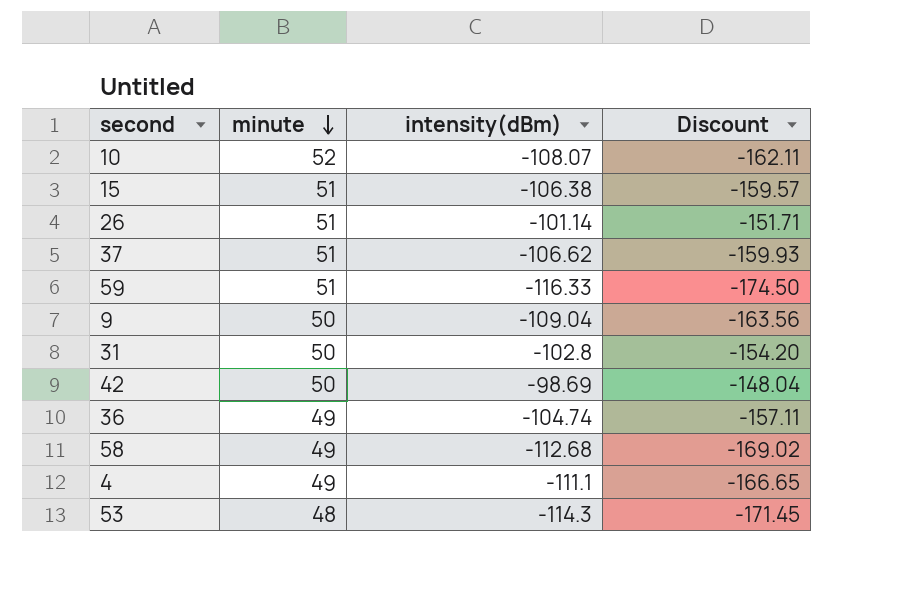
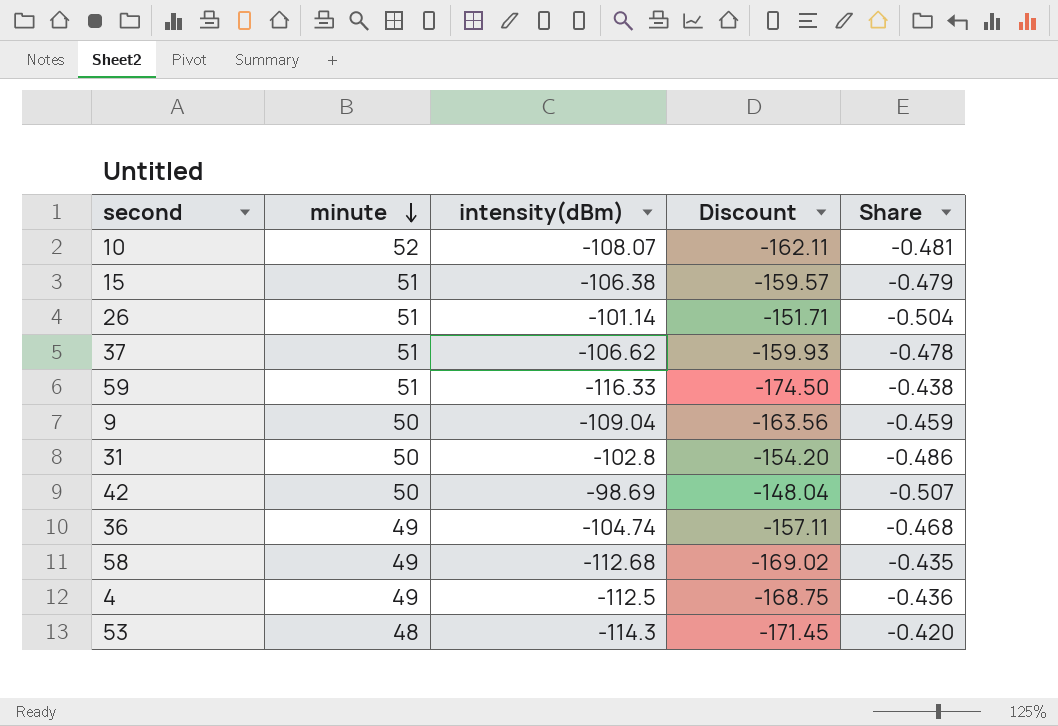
column Share | formula: none -> [minute] / [intensity(dBm)]
4 | intensity(dBm): -111.1 -> -112.5
4 | Discount: -166.65 -> -168.75

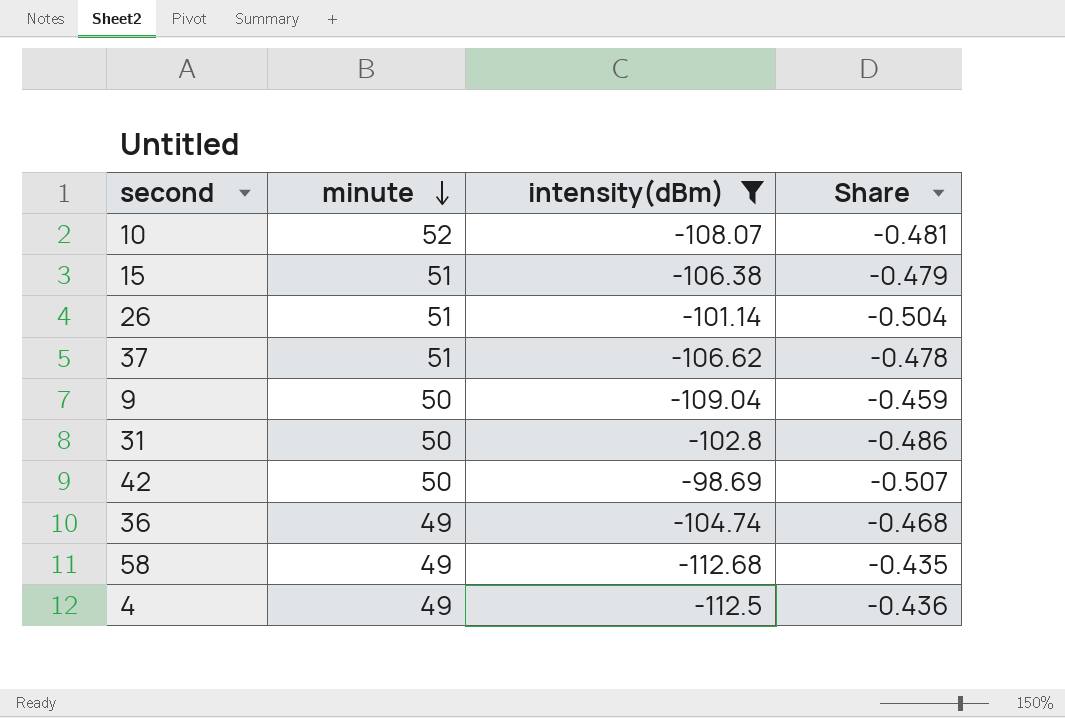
filter: none -> intensity(dBm) >= -112.68
column Discount | formula: [intensity(dBm)] * 1.5 -> none

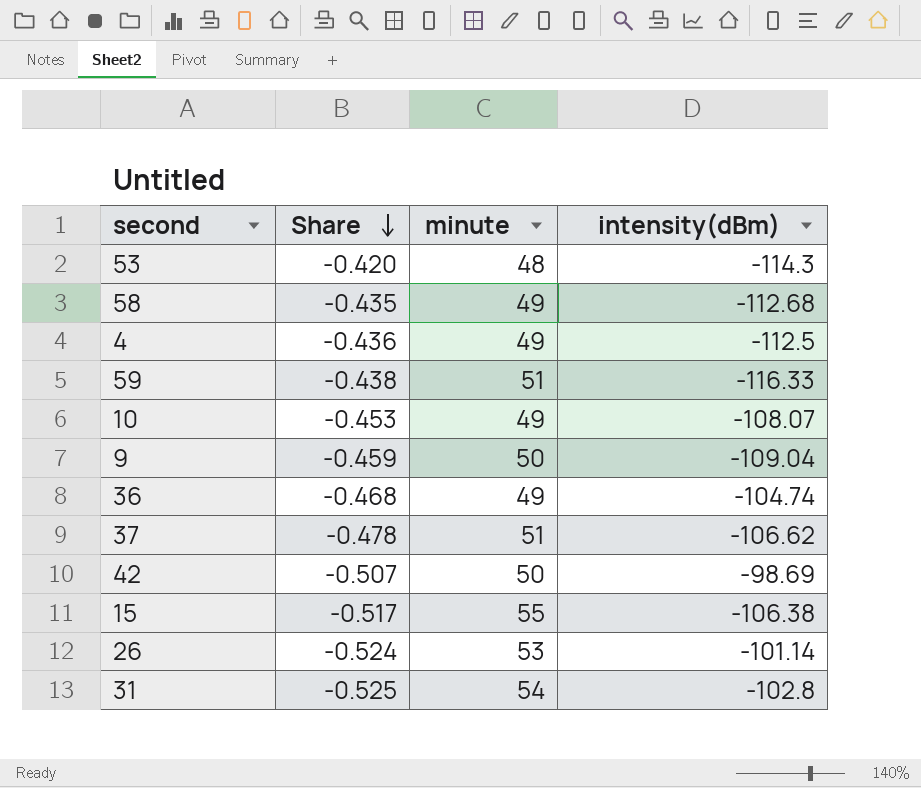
filter: intensity(dBm) >= -112.68 -> none
row order: minute descending -> Share descending
column Share | position: 4 -> 2
10 | Share: -0.481 -> -0.453
10 | minute: 52 -> 49
15 | Share: -0.479 -> -0.517
15 | minute: 51 -> 55
26 | Share: -0.504 -> -0.524
26 | minute: 51 -> 53
31 | Share: -0.486 -> -0.525
31 | minute: 50 -> 54

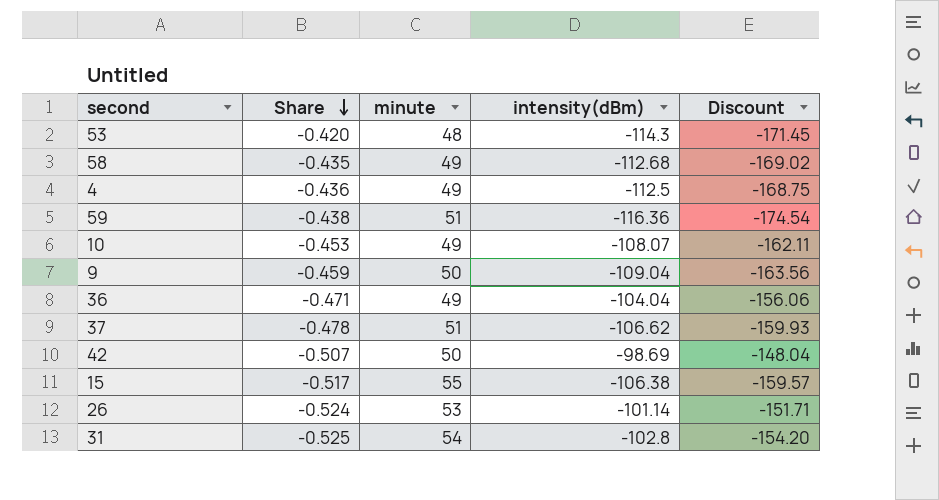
column Discount | formula: none -> [intensity(dBm)] * 1.5
59 | intensity(dBm): -116.33 -> -116.36
36 | Share: -0.468 -> -0.471
36 | intensity(dBm): -104.74 -> -104.04

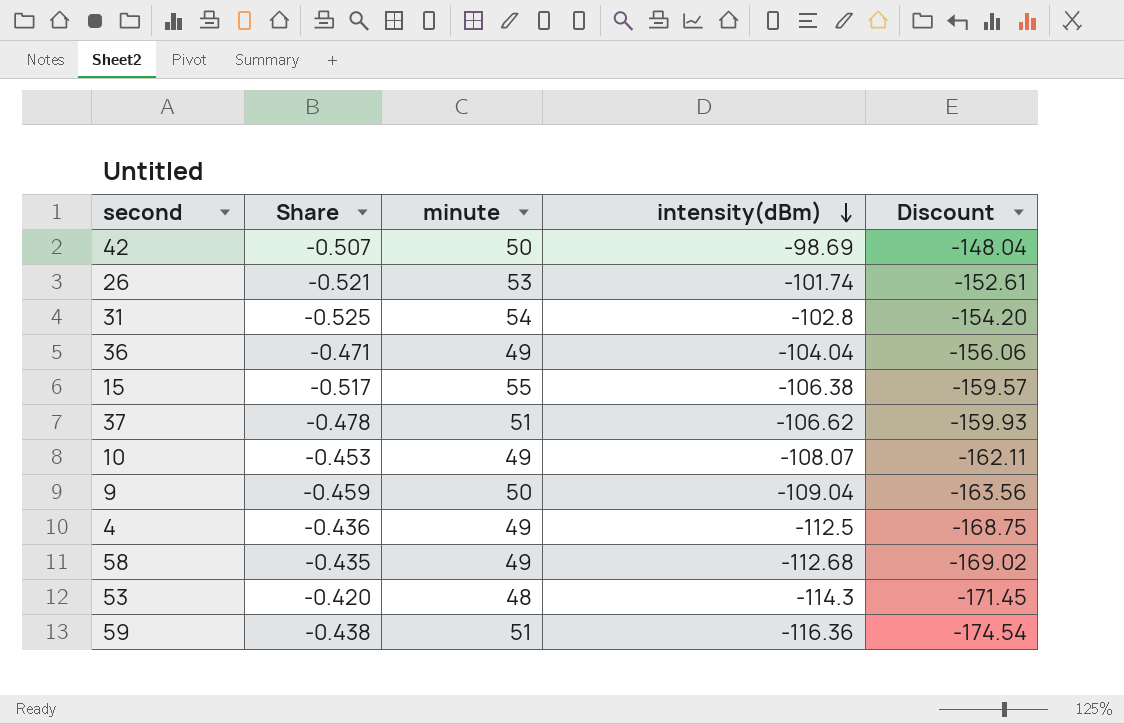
row order: Share descending -> intensity(dBm) descending
26 | Share: -0.524 -> -0.521
26 | intensity(dBm): -101.14 -> -101.74
26 | Discount: -151.71 -> -152.61

